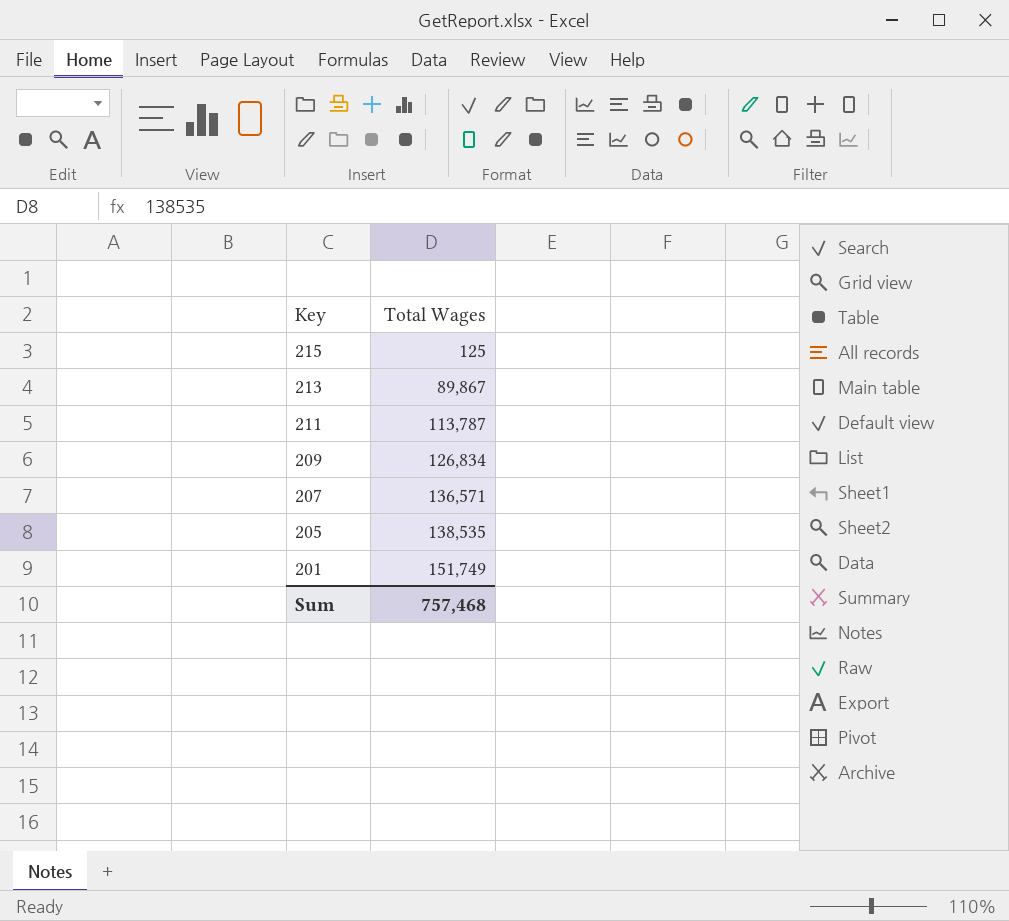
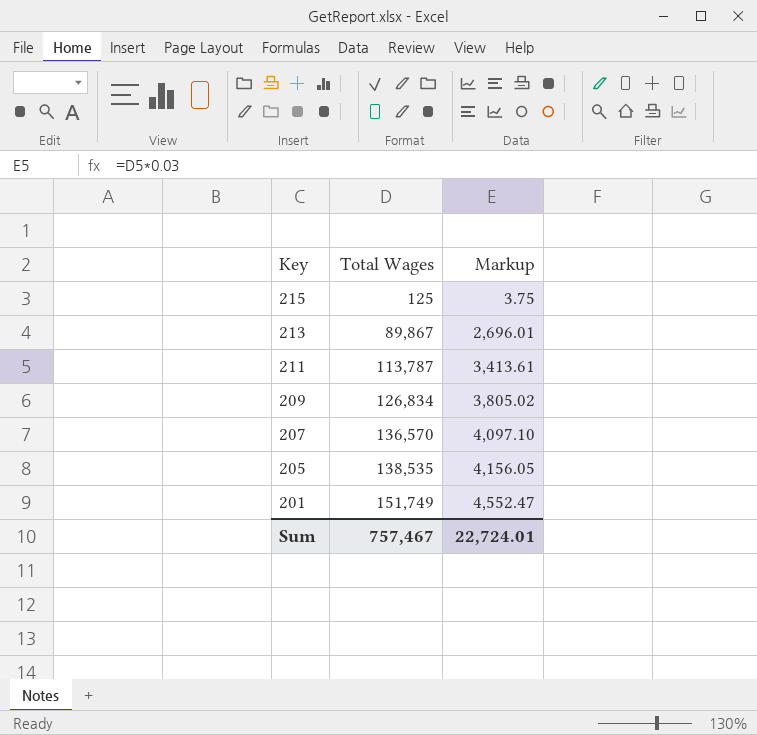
column Markup | formula: none -> [Total Wages] * 0.03
207 | Total Wages: 136,571 -> 136,570
Sum | Total Wages: 757,468 -> 757,467

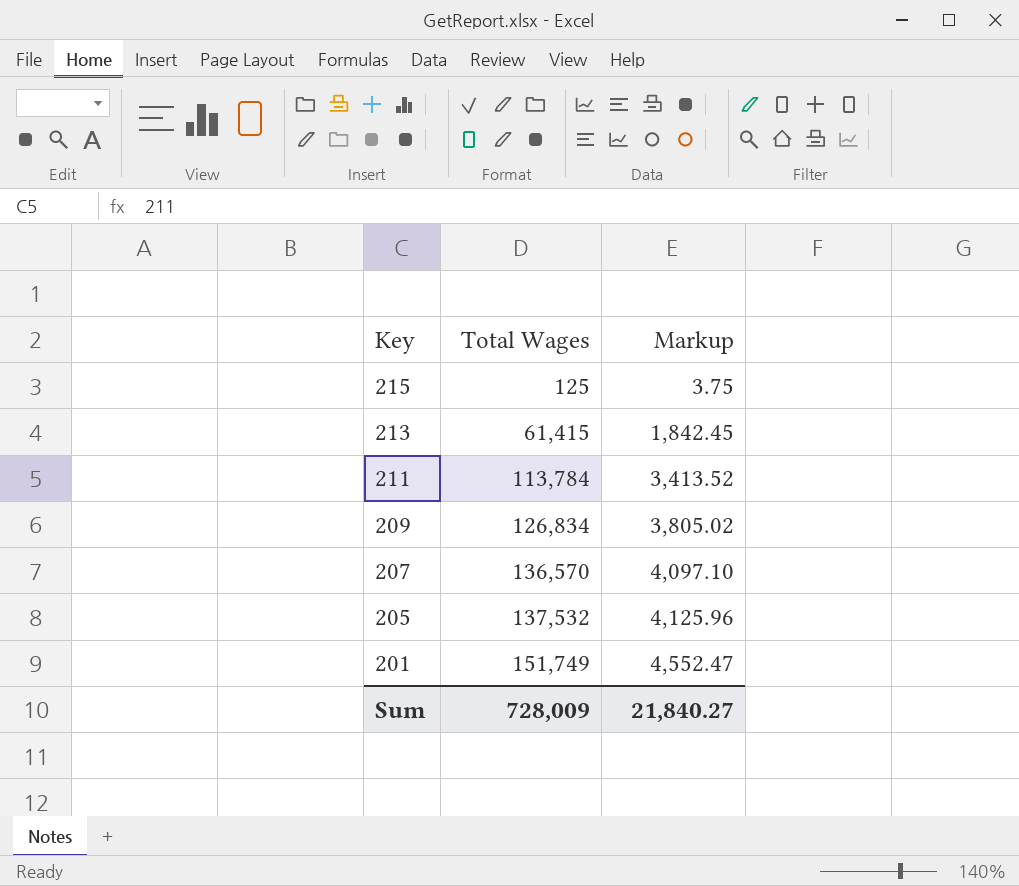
213 | Total Wages: 89,867 -> 61,415
213 | Markup: 2,696.01 -> 1,842.45
211 | Total Wages: 113,787 -> 113,784
211 | Markup: 3,413.61 -> 3,413.52
205 | Total Wages: 138,535 -> 137,532
205 | Markup: 4,156.05 -> 4,125.96
Sum | Total Wages: 757,467 -> 728,009
Sum | Markup: 22,724.01 -> 21,840.27

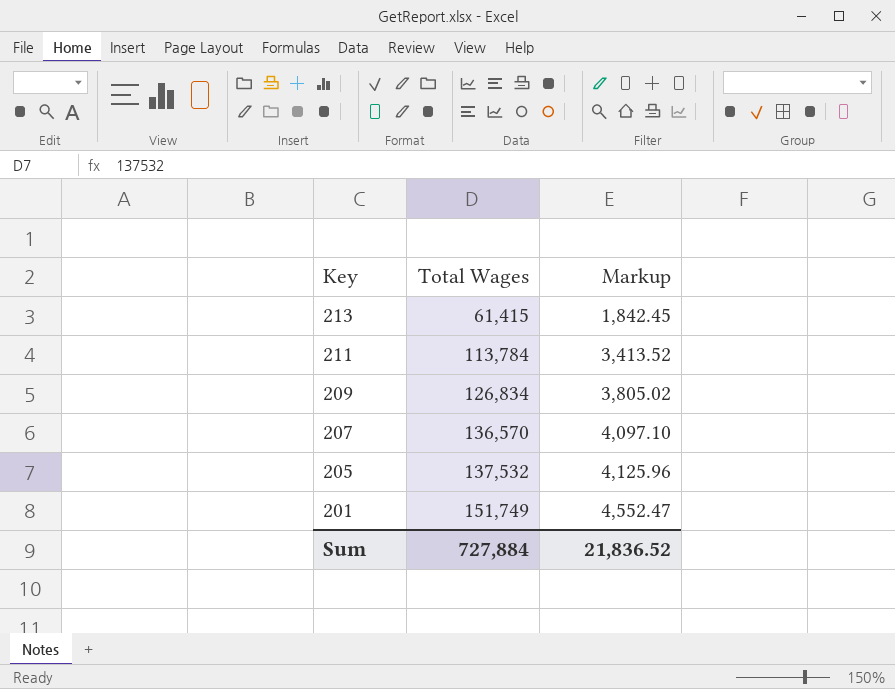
row 215: 125 | 3.75 -> none
Sum | Total Wages: 728,009 -> 727,884
Sum | Markup: 21,840.27 -> 21,836.52

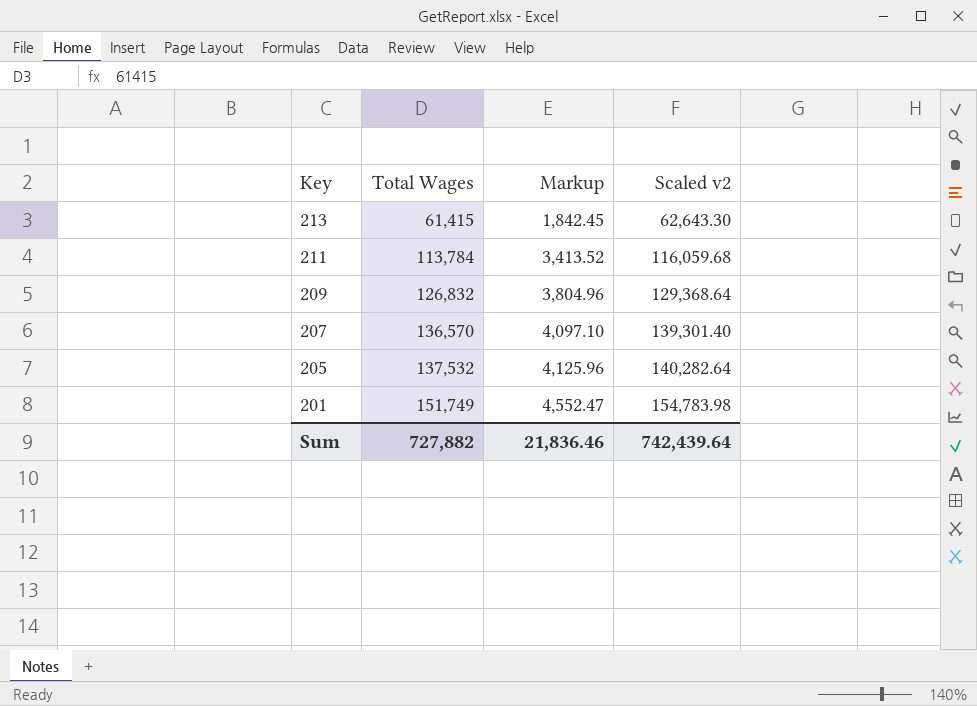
column Scaled v2 | formula: none -> [Total Wages] * 1.02
209 | Total Wages: 126,834 -> 126,832
209 | Markup: 3,805.02 -> 3,804.96
Sum | Total Wages: 727,884 -> 727,882
Sum | Markup: 21,836.52 -> 21,836.46

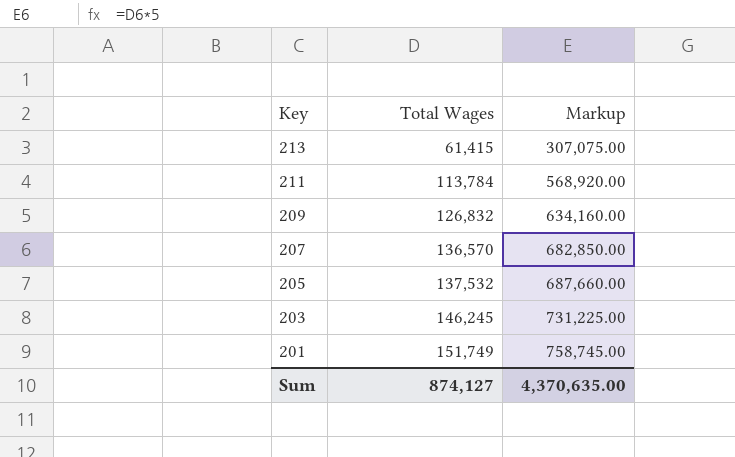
column Scaled v2 | formula: [Total Wages] * 1.02 -> none
column Markup | formula: [Total Wages] * 0.03 -> [Total Wages] * 5
row 203: none -> 146,245 | 731,225.00
Sum | Total Wages: 727,882 -> 874,127
Sum | Markup: 21,836.46 -> 4,370,635.00

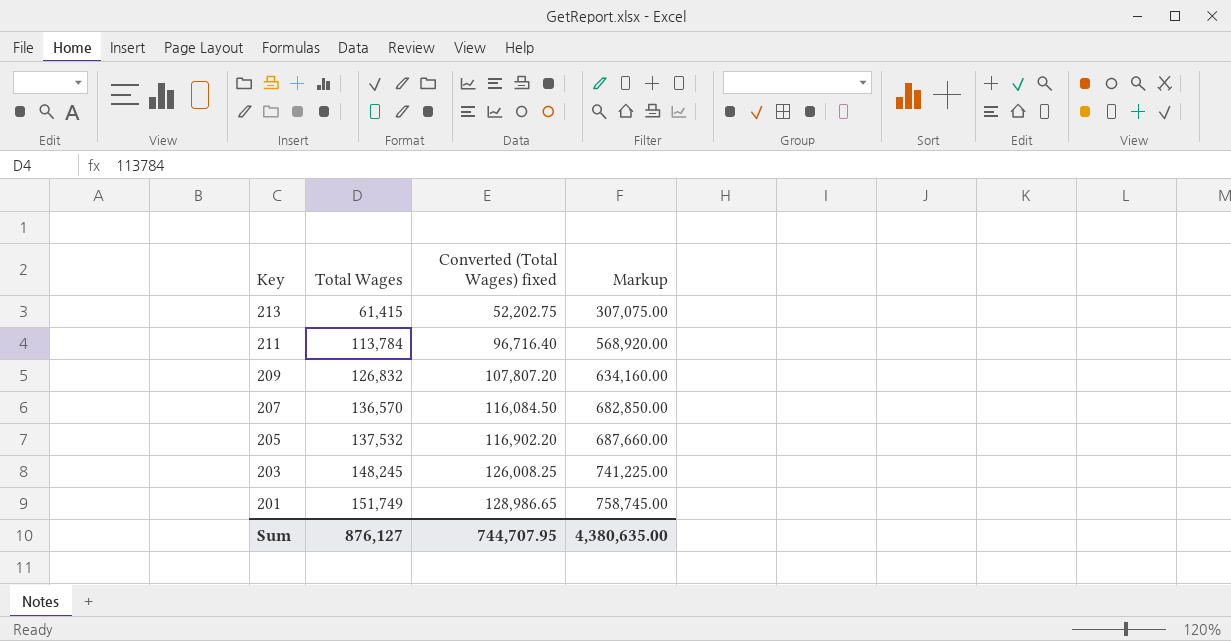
column Converted (Total Wages) fixed | formula: none -> [Total Wages] * 0.85
203 | Total Wages: 146,245 -> 148,245
203 | Markup: 731,225.00 -> 741,225.00
Sum | Total Wages: 874,127 -> 876,127
Sum | Markup: 4,370,635.00 -> 4,380,635.00

